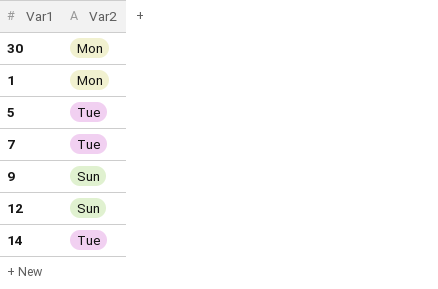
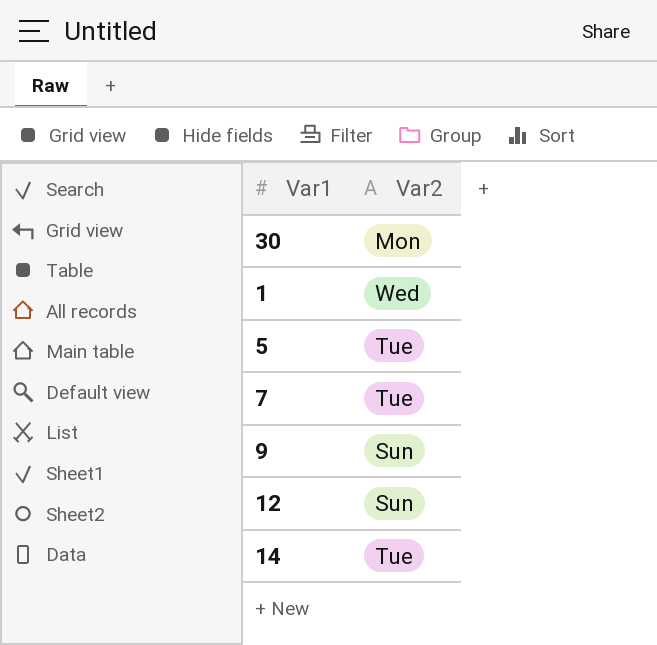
1 | Var2: Mon -> Wed

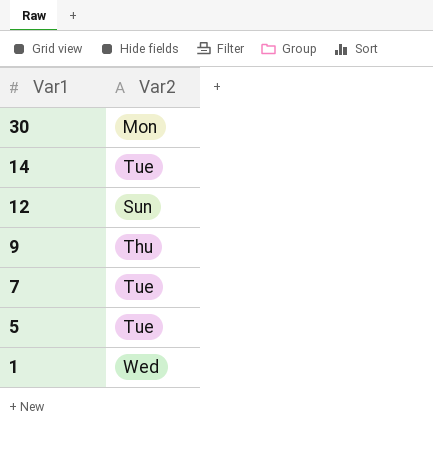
row order: none -> Var1 descending
9 | Var2: Sun -> Thu

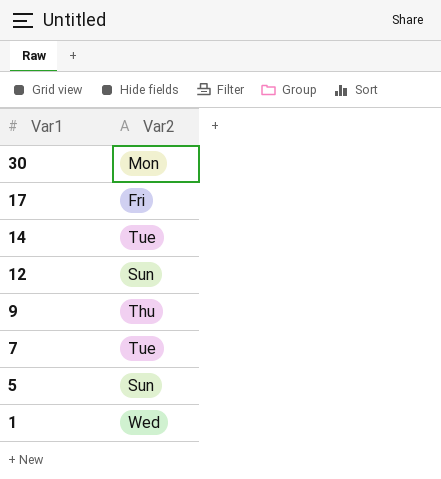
row 17: none -> Fri
5 | Var2: Tue -> Sun

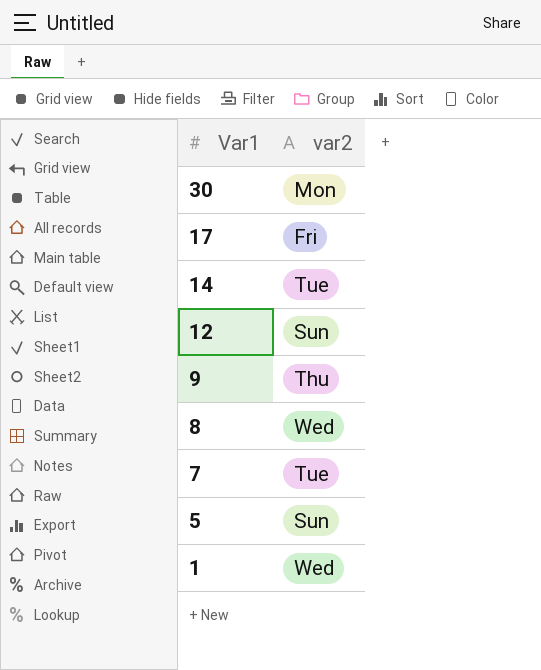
column name: Var2 -> var2
row 8: none -> Wed

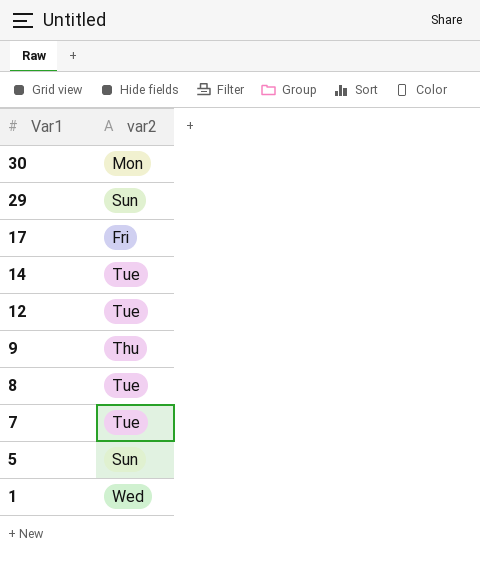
row 29: none -> Sun
12 | var2: Sun -> Tue
8 | var2: Wed -> Tue

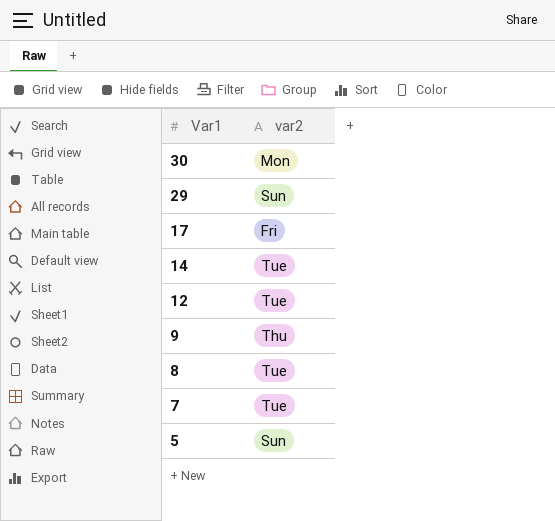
row 1: Wed -> none

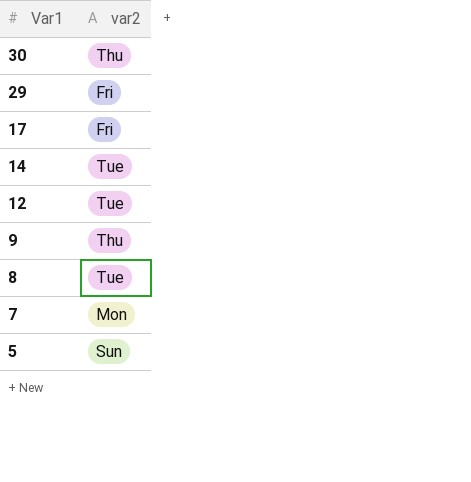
30 | var2: Mon -> Thu
29 | var2: Sun -> Fri
7 | var2: Tue -> Mon

